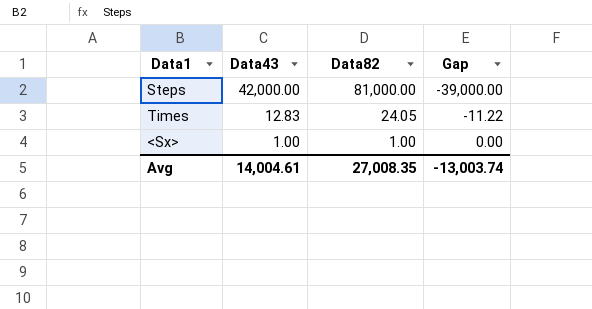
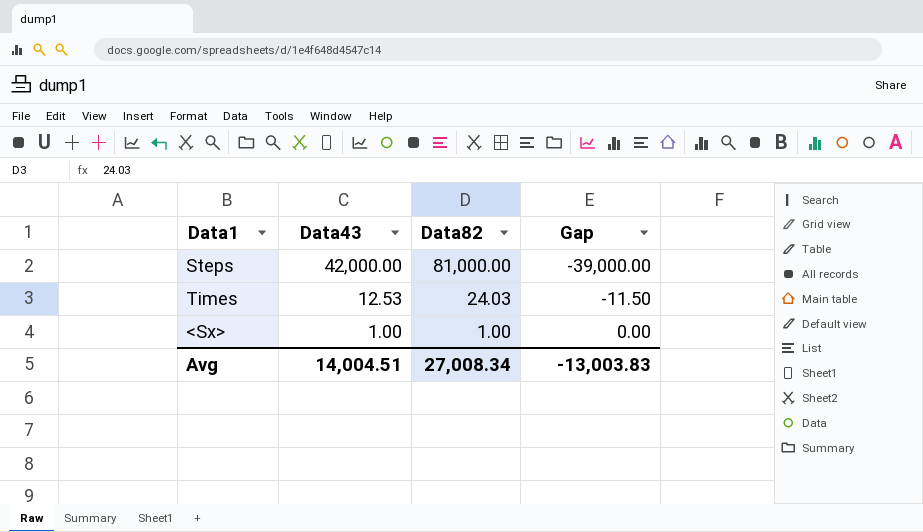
Times | Data43: 12.83 -> 12.53
Times | Data82: 24.05 -> 24.03
Times | Gap: -11.22 -> -11.50
Avg | Data43: 14,004.61 -> 14,004.51
Avg | Data82: 27,008.35 -> 27,008.34
Avg | Gap: -13,003.74 -> -13,003.83

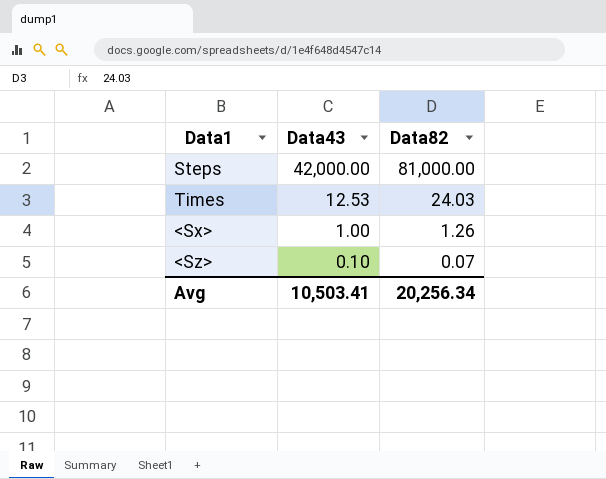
column Gap | formula: [Data43] - [Data82] -> none
<Sx> | Data82: 1.00 -> 1.26
row <Sz>: none -> 0.10 | 0.07
Avg | Data43: 14,004.51 -> 10,503.41
Avg | Data82: 27,008.34 -> 20,256.34

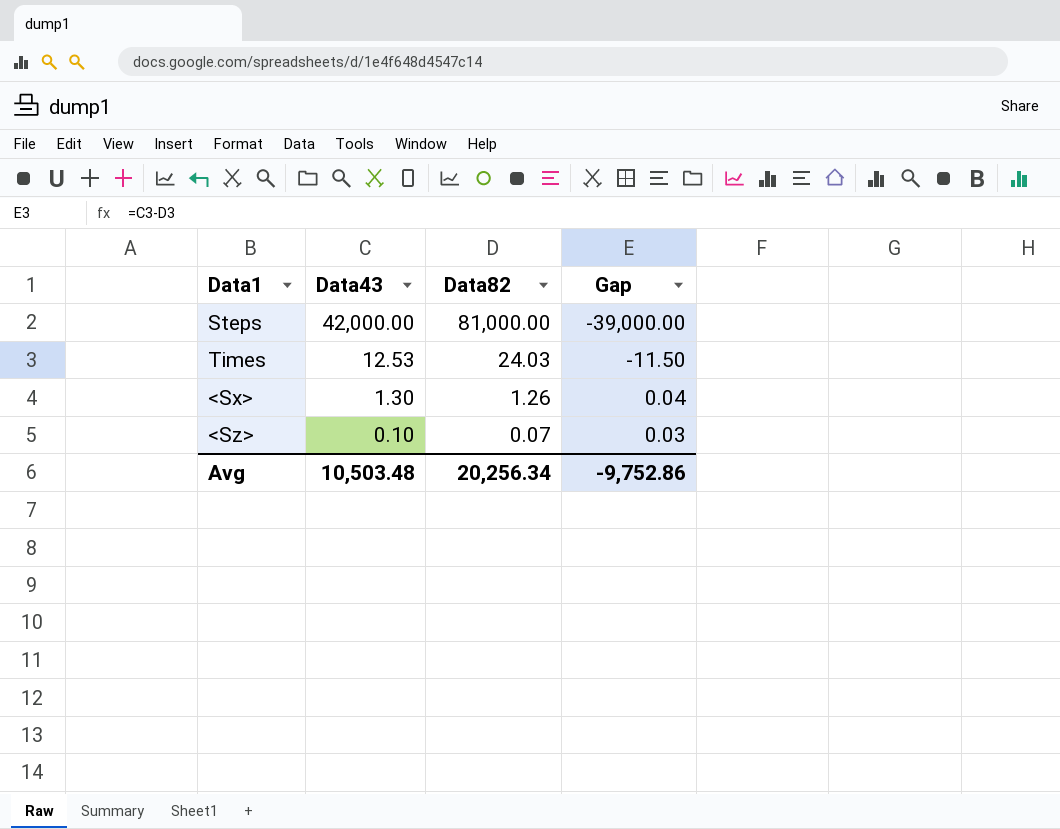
column Gap | formula: none -> [Data43] - [Data82]
<Sx> | Data43: 1.00 -> 1.30
Avg | Data43: 10,503.41 -> 10,503.48

